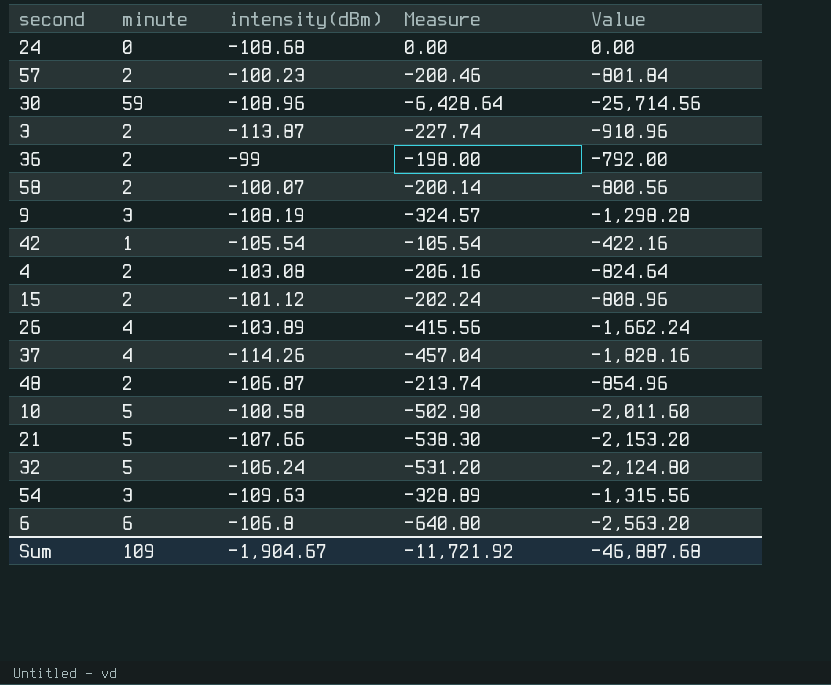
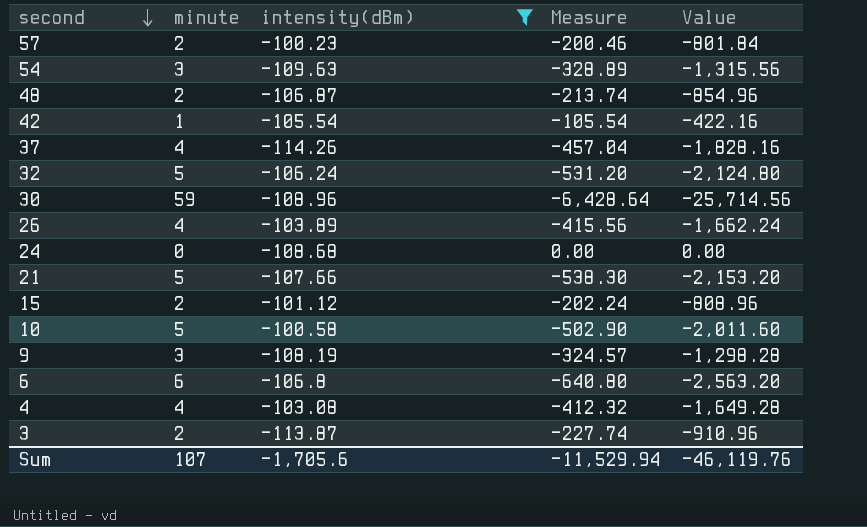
filter: none -> intensity(dBm) <= -100.23
row order: none -> second descending
4 | minute: 2 -> 4
4 | Measure: -206.16 -> -412.32
4 | Value: -824.64 -> -1,649.28
Sum | minute: 109 -> 107
Sum | intensity(dBm): -1,904.67 -> -1,705.6
Sum | Measure: -11,721.92 -> -11,529.94
Sum | Value: -46,887.68 -> -46,119.76

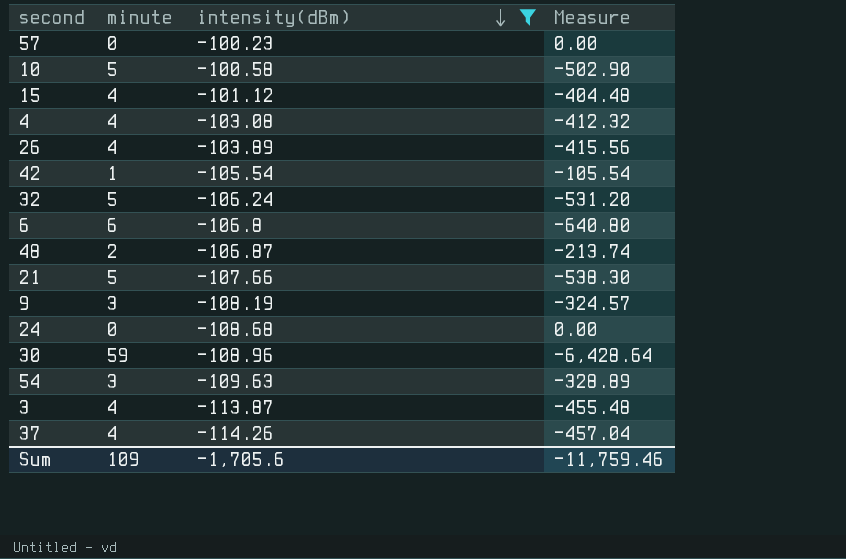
row order: second descending -> intensity(dBm) descending
column Value | formula: [Measure] * 4 -> none
57 | minute: 2 -> 0
57 | Measure: -200.46 -> 0.00
15 | minute: 2 -> 4
15 | Measure: -202.24 -> -404.48
3 | minute: 2 -> 4
3 | Measure: -227.74 -> -455.48
Sum | minute: 107 -> 109
Sum | Measure: -11,529.94 -> -11,759.46

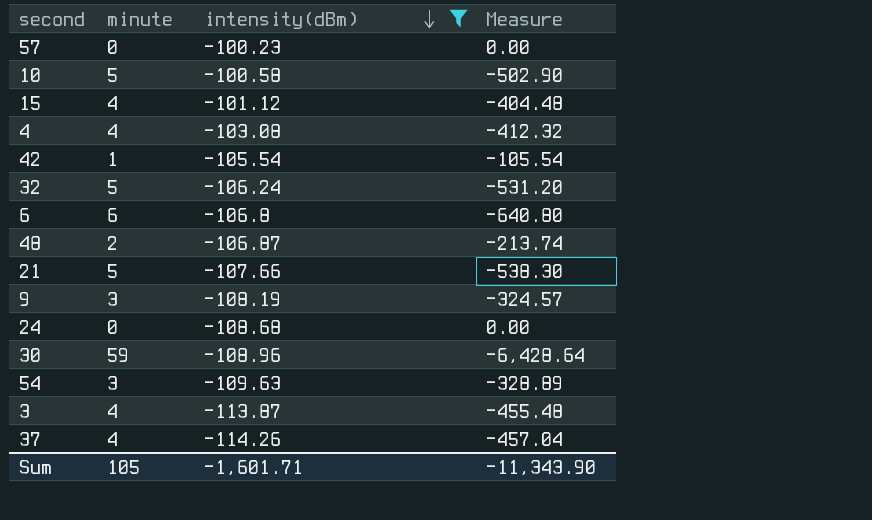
row 26: 4 | -103.89 | -415.56 -> none
Sum | minute: 109 -> 105
Sum | intensity(dBm): -1,705.6 -> -1,601.71
Sum | Measure: -11,759.46 -> -11,343.90

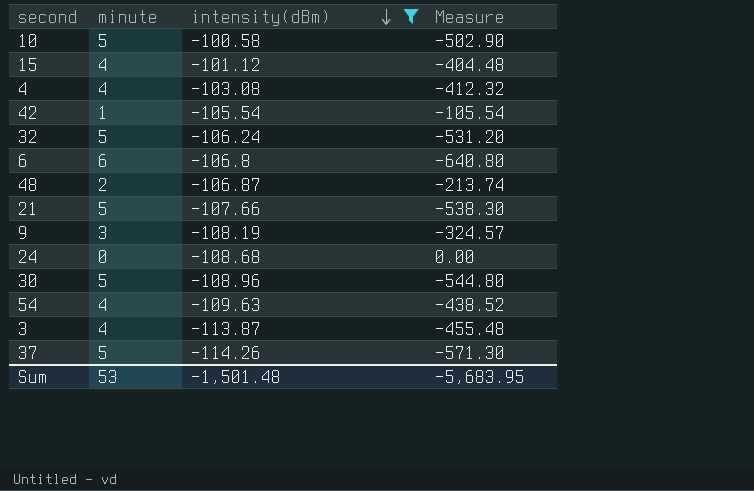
row 57: 0 | -100.23 | 0.00 -> none
30 | minute: 59 -> 5
30 | Measure: -6,428.64 -> -544.80
54 | minute: 3 -> 4
54 | Measure: -328.89 -> -438.52
37 | minute: 4 -> 5
37 | Measure: -457.04 -> -571.30
Sum | minute: 105 -> 53
Sum | intensity(dBm): -1,601.71 -> -1,501.48
Sum | Measure: -11,343.90 -> -5,683.95

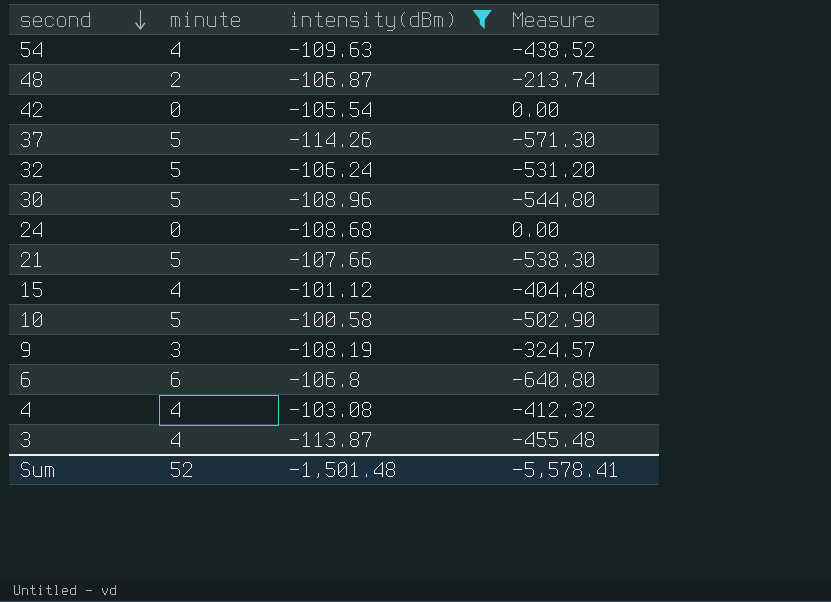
row order: intensity(dBm) descending -> second descending
42 | minute: 1 -> 0
42 | Measure: -105.54 -> 0.00
Sum | minute: 53 -> 52
Sum | Measure: -5,683.95 -> -5,578.41

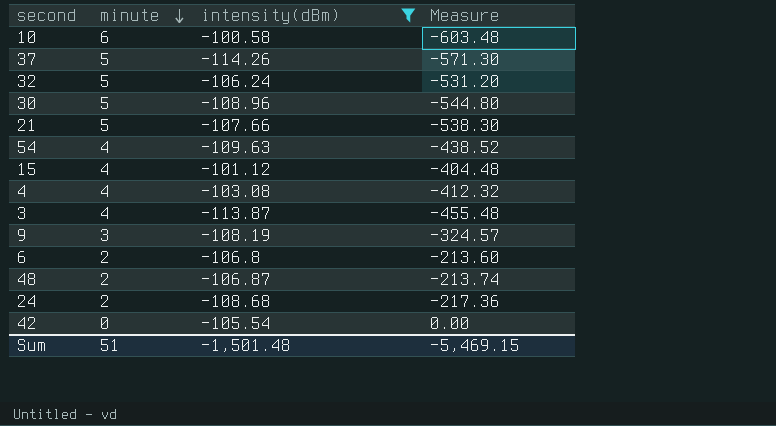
row order: second descending -> minute descending
10 | minute: 5 -> 6
10 | Measure: -502.90 -> -603.48
6 | minute: 6 -> 2
6 | Measure: -640.80 -> -213.60
24 | minute: 0 -> 2
24 | Measure: 0.00 -> -217.36
Sum | minute: 52 -> 51
Sum | Measure: -5,578.41 -> -5,469.15

